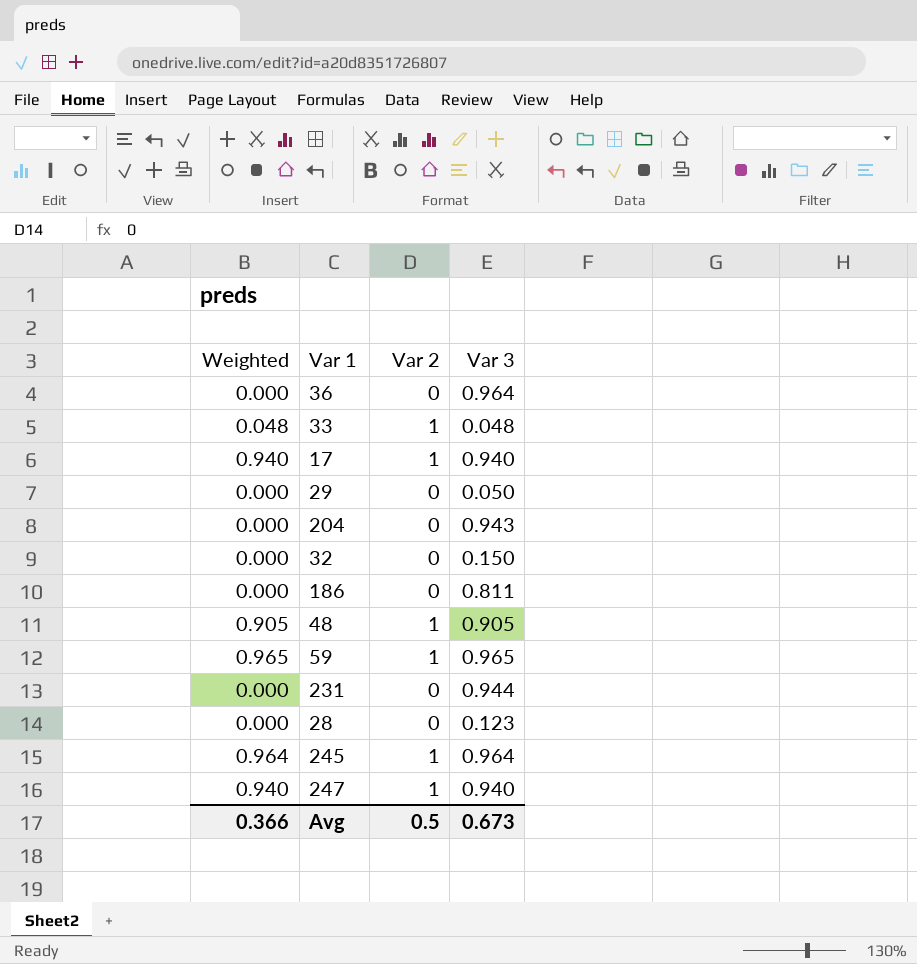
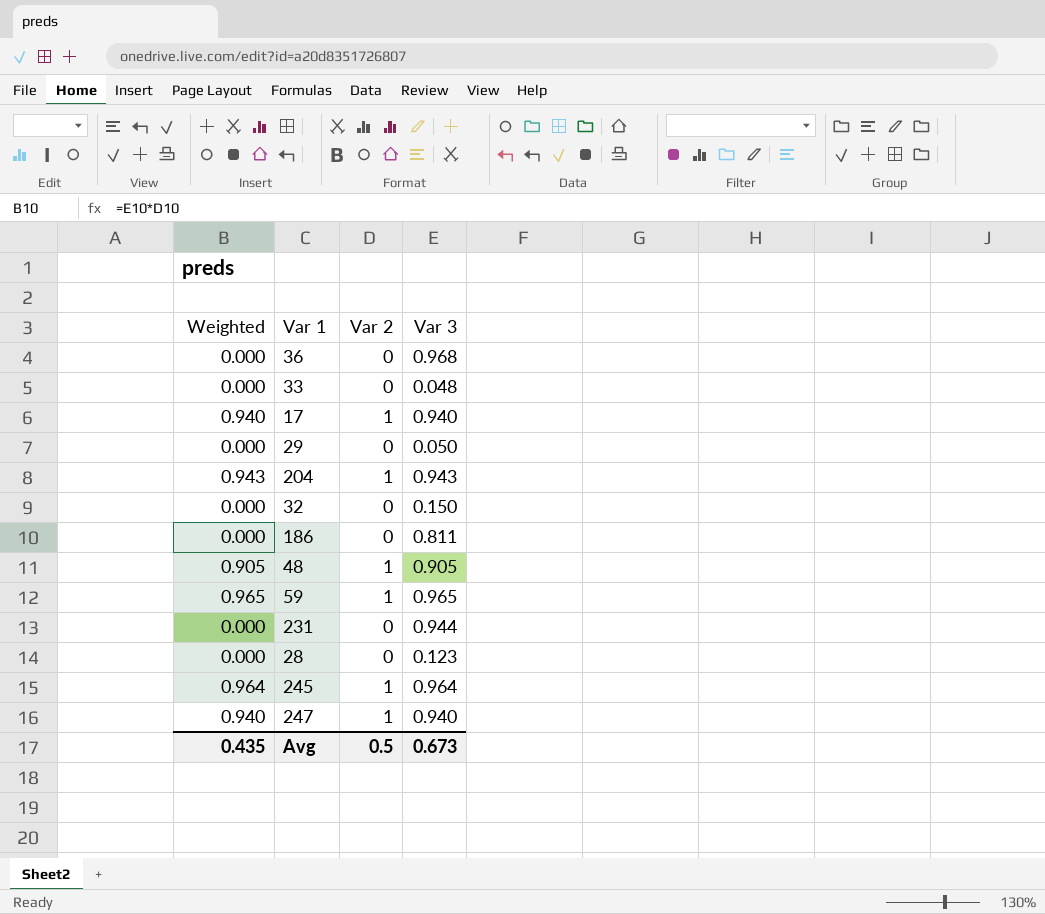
36 | Var 3: 0.964 -> 0.968
33 | Weighted: 0.048 -> 0.000
33 | Var 2: 1 -> 0
204 | Weighted: 0.000 -> 0.943
204 | Var 2: 0 -> 1
Avg | Weighted: 0.366 -> 0.435

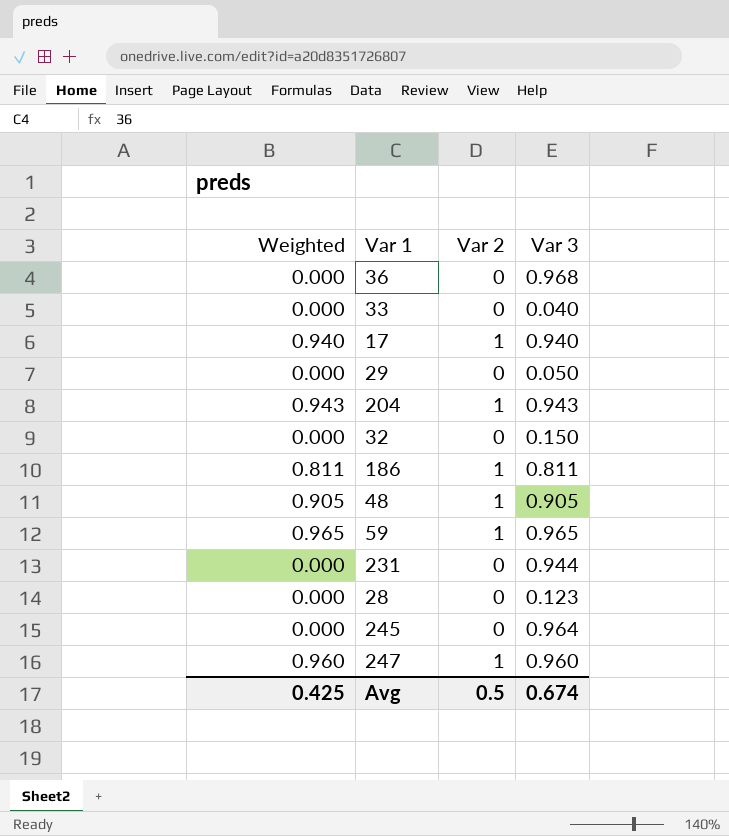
33 | Var 3: 0.048 -> 0.040
186 | Weighted: 0.000 -> 0.811
186 | Var 2: 0 -> 1
245 | Weighted: 0.964 -> 0.000
245 | Var 2: 1 -> 0
247 | Weighted: 0.940 -> 0.960
247 | Var 3: 0.940 -> 0.960
Avg | Weighted: 0.435 -> 0.425
Avg | Var 3: 0.673 -> 0.674

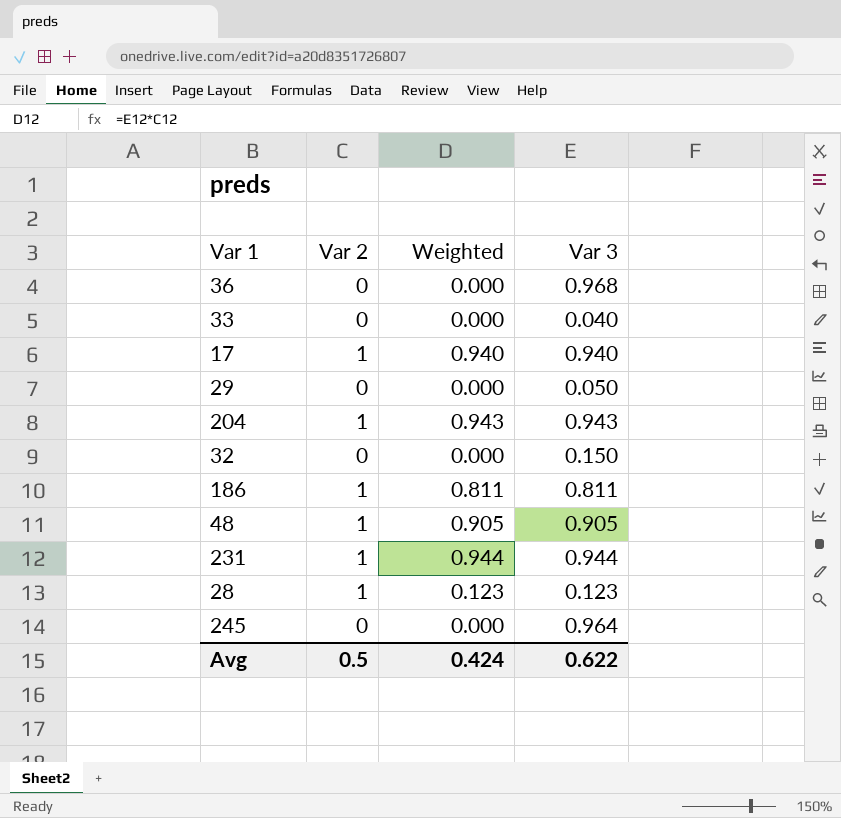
column Weighted | position: 1 -> 3
row 59: 0.965 | 1 | 0.965 -> none
row 247: 0.960 | 1 | 0.960 -> none
231 | Var 2: 0 -> 1
231 | Weighted: 0.000 -> 0.944
28 | Var 2: 0 -> 1
28 | Weighted: 0.000 -> 0.123
Avg | Weighted: 0.425 -> 0.424
Avg | Var 3: 0.674 -> 0.622

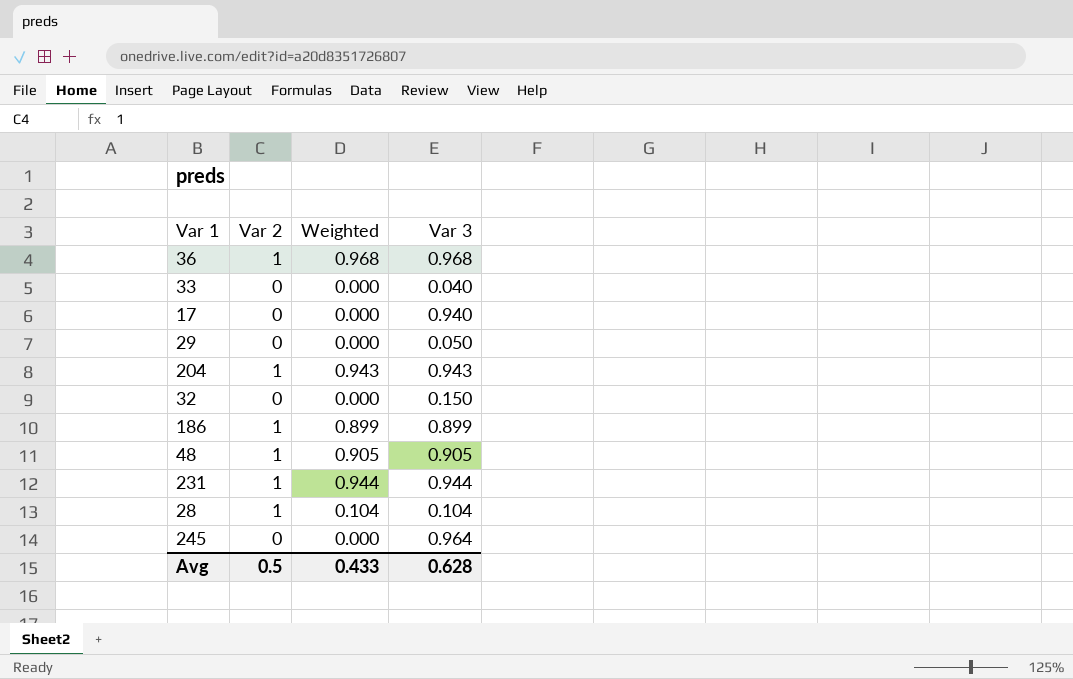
36 | Var 2: 0 -> 1
36 | Weighted: 0.000 -> 0.968
17 | Var 2: 1 -> 0
17 | Weighted: 0.940 -> 0.000
186 | Weighted: 0.811 -> 0.899
186 | Var 3: 0.811 -> 0.899
28 | Weighted: 0.123 -> 0.104
28 | Var 3: 0.123 -> 0.104
Avg | Weighted: 0.424 -> 0.433
Avg | Var 3: 0.622 -> 0.628

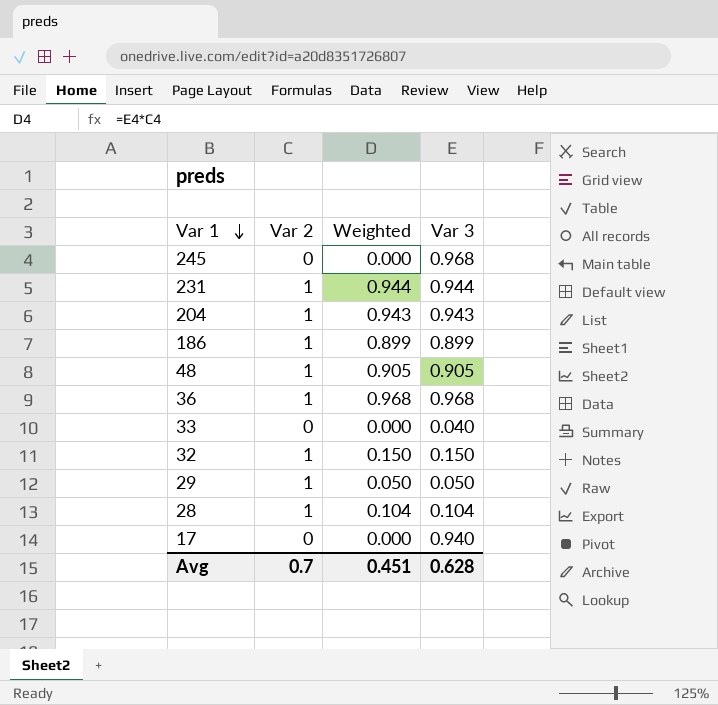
row order: none -> Var 1 descending
245 | Var 3: 0.964 -> 0.968
32 | Var 2: 0 -> 1
32 | Weighted: 0.000 -> 0.150
29 | Var 2: 0 -> 1
29 | Weighted: 0.000 -> 0.050
Avg | Var 2: 0.5 -> 0.7
Avg | Weighted: 0.433 -> 0.451

